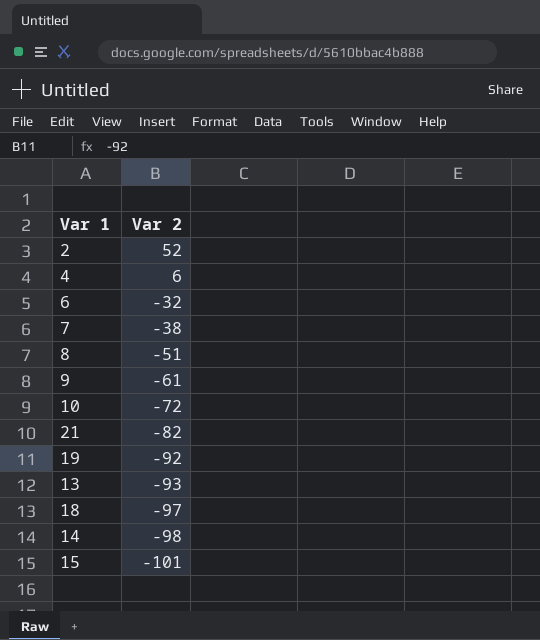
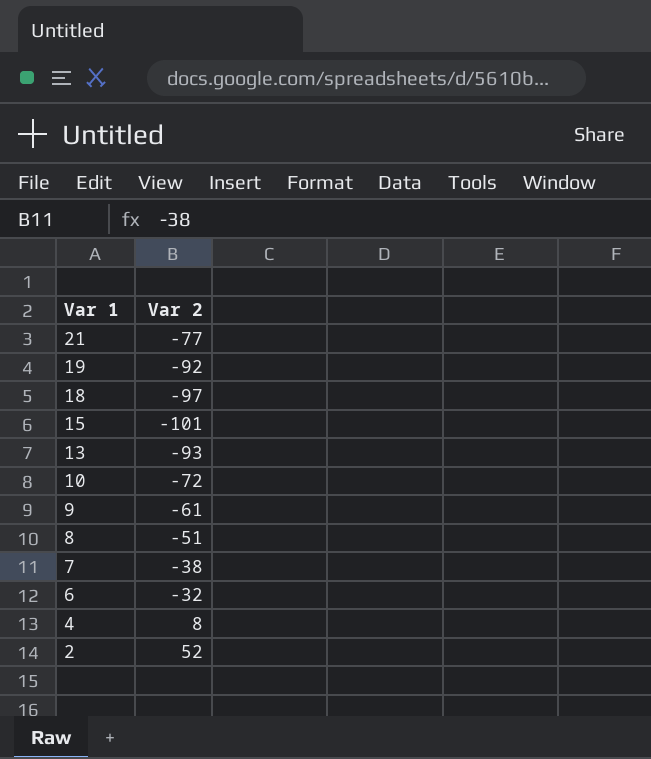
row order: Var 2 descending -> Var 1 descending
row 14: -98 -> none
21 | Var 2: -82 -> -77
4 | Var 2: 6 -> 8

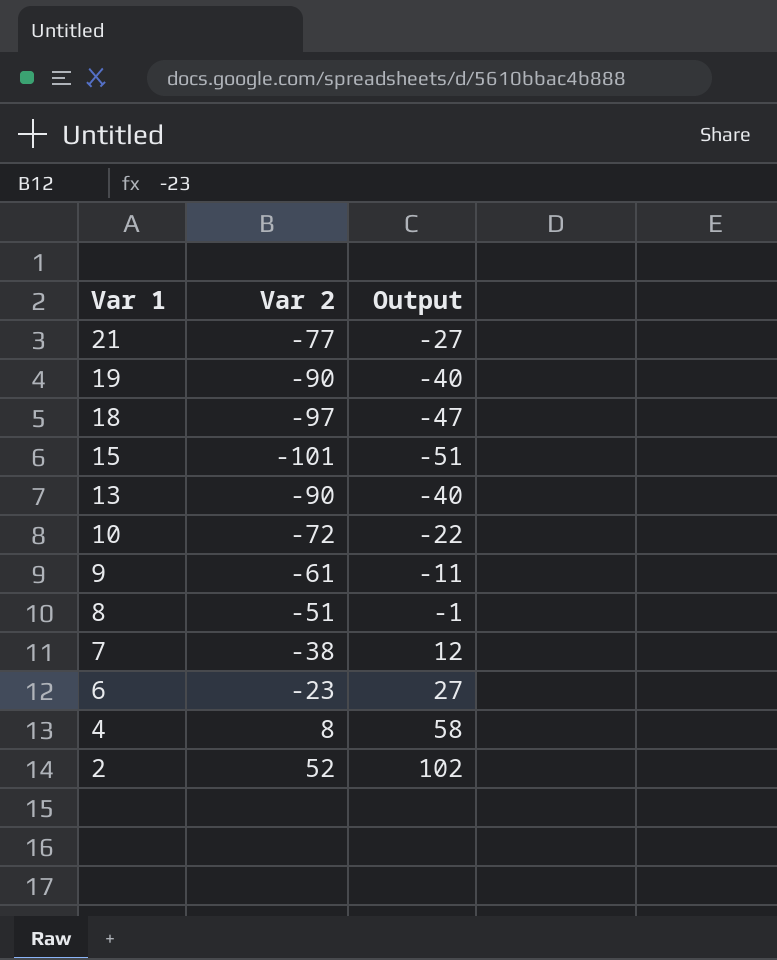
column Output | formula: none -> [Var 2] + 50
19 | Var 2: -92 -> -90
13 | Var 2: -93 -> -90
6 | Var 2: -32 -> -23

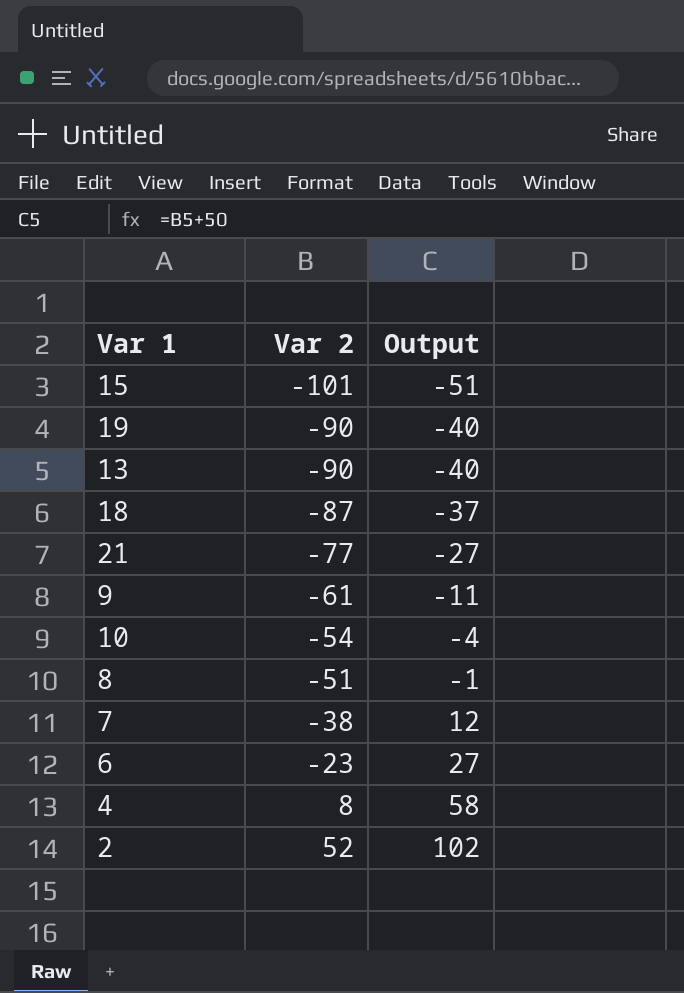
row order: Var 1 descending -> Var 2 ascending
18 | Var 2: -97 -> -87
18 | Output: -47 -> -37
10 | Var 2: -72 -> -54
10 | Output: -22 -> -4

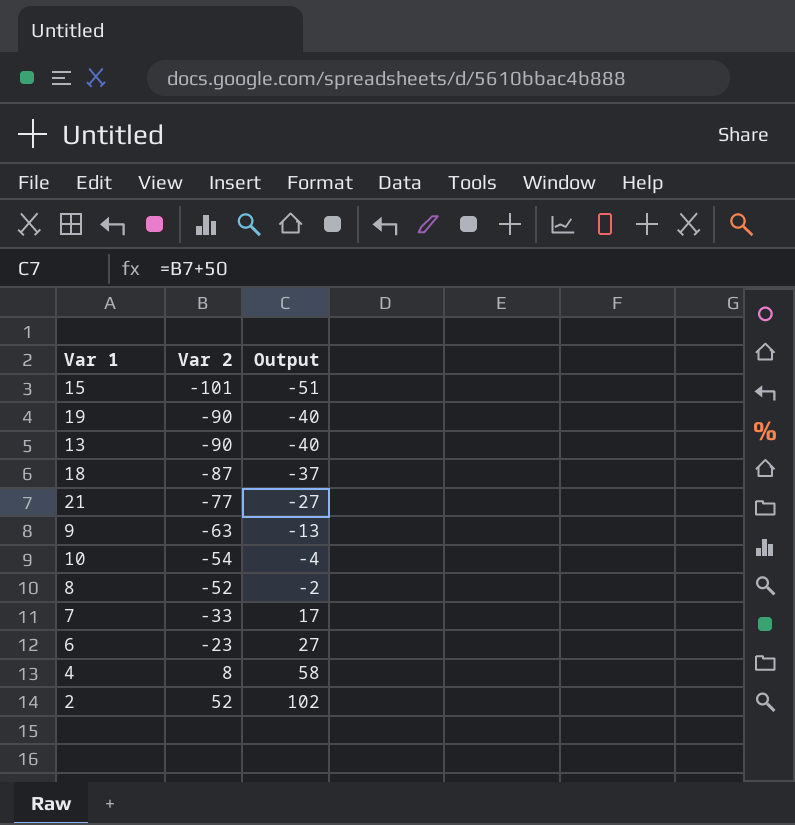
9 | Var 2: -61 -> -63
9 | Output: -11 -> -13
8 | Var 2: -51 -> -52
8 | Output: -1 -> -2
7 | Var 2: -38 -> -33
7 | Output: 12 -> 17

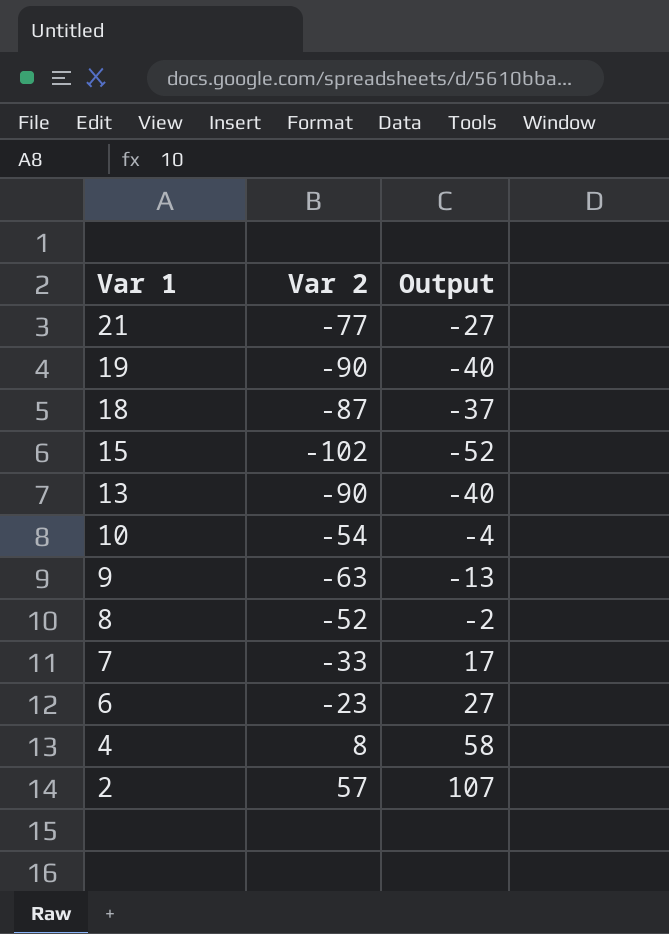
row order: Var 2 ascending -> Var 1 descending
15 | Var 2: -101 -> -102
15 | Output: -51 -> -52
2 | Var 2: 52 -> 57
2 | Output: 102 -> 107

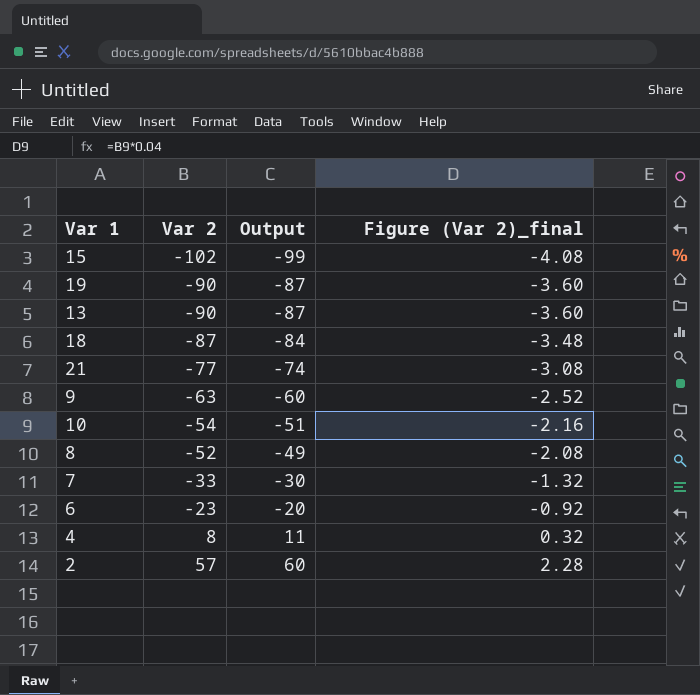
row order: Var 1 descending -> Var 2 ascending
column Output | formula: [Var 2] + 50 -> [Var 2] + 3
column Figure (Var 2)_final | formula: none -> [Var 2] * 0.04

